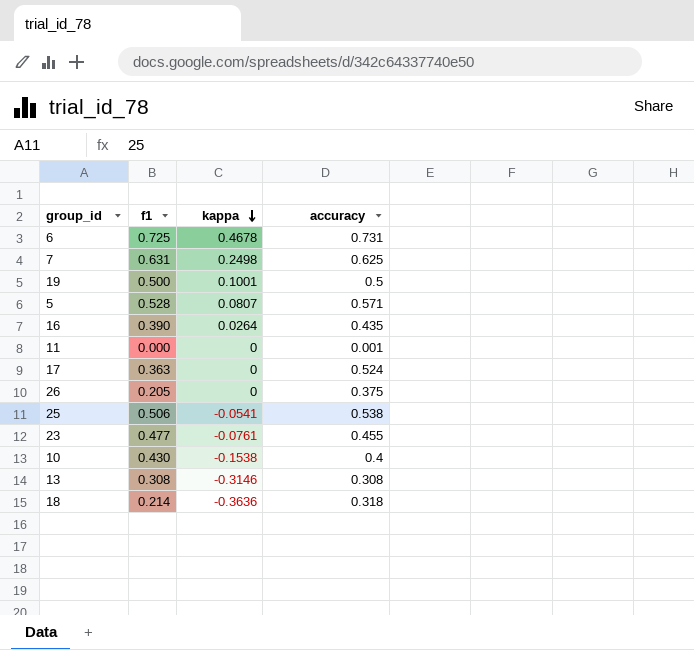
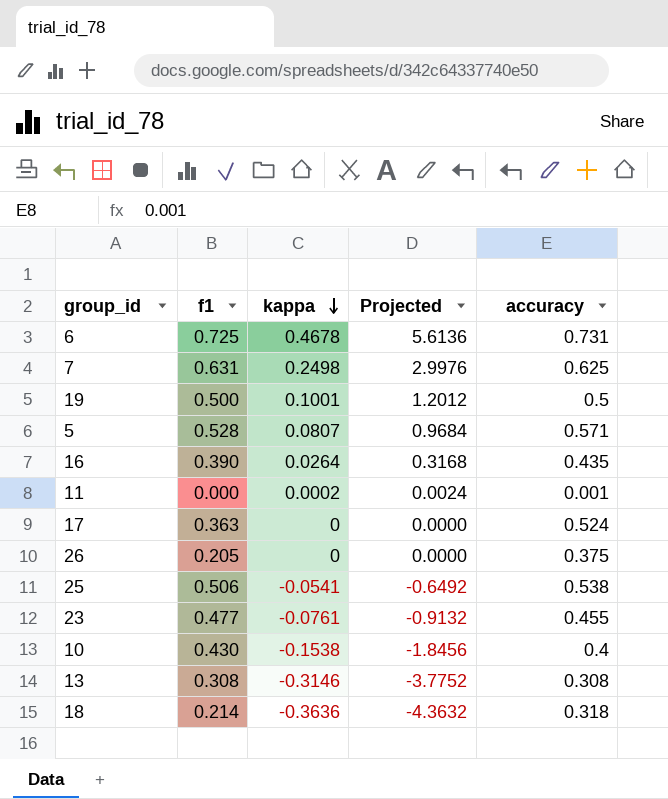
column Projected | formula: none -> [kappa] * 12
11 | kappa: 0 -> 0.0002

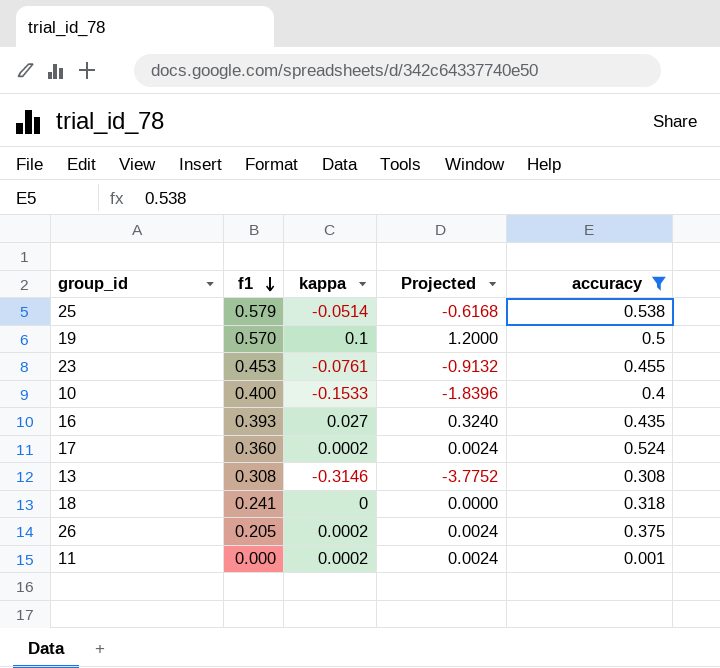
filter: none -> accuracy <= 0.538
row order: kappa descending -> f1 descending
25 | f1: 0.506 -> 0.579
25 | kappa: -0.0541 -> -0.0514
25 | Projected: -0.6492 -> -0.6168
19 | f1: 0.500 -> 0.570
19 | kappa: 0.1001 -> 0.1
19 | Projected: 1.2012 -> 1.2000
23 | f1: 0.477 -> 0.453
10 | f1: 0.430 -> 0.400
10 | kappa: -0.1538 -> -0.1533
10 | Projected: -1.8456 -> -1.8396
16 | f1: 0.390 -> 0.393
16 | kappa: 0.0264 -> 0.027
16 | Projected: 0.3168 -> 0.3240
17 | f1: 0.363 -> 0.360
17 | kappa: 0 -> 0.0002
17 | Projected: 0.0000 -> 0.0024
18 | f1: 0.214 -> 0.241
18 | kappa: -0.3636 -> 0
18 | Projected: -4.3632 -> 0.0000
26 | kappa: 0 -> 0.0002
26 | Projected: 0.0000 -> 0.0024

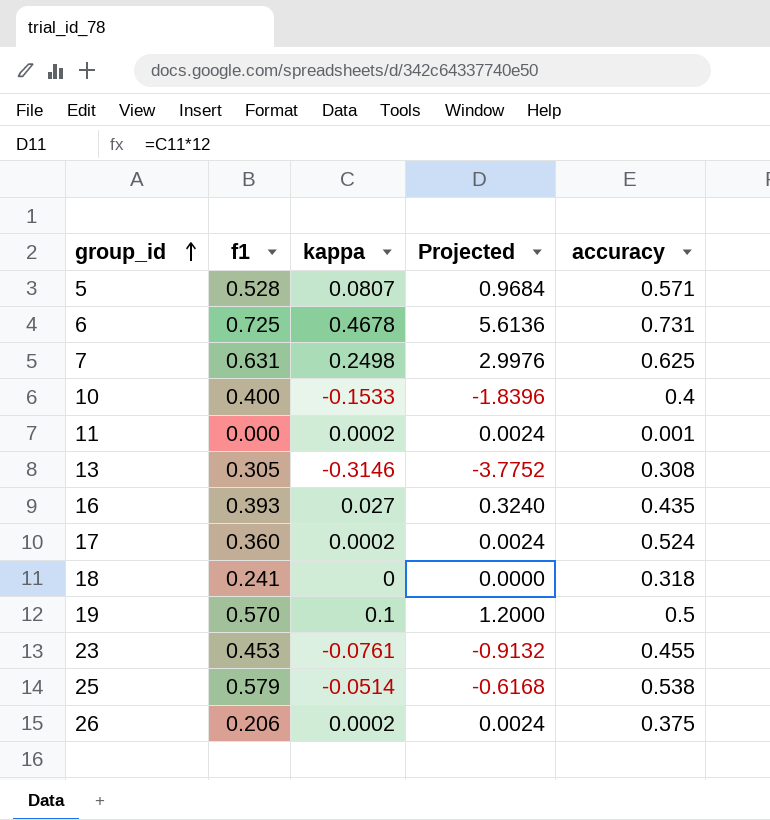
filter: accuracy <= 0.538 -> none
row order: f1 descending -> group_id ascending
13 | f1: 0.308 -> 0.305
26 | f1: 0.205 -> 0.206

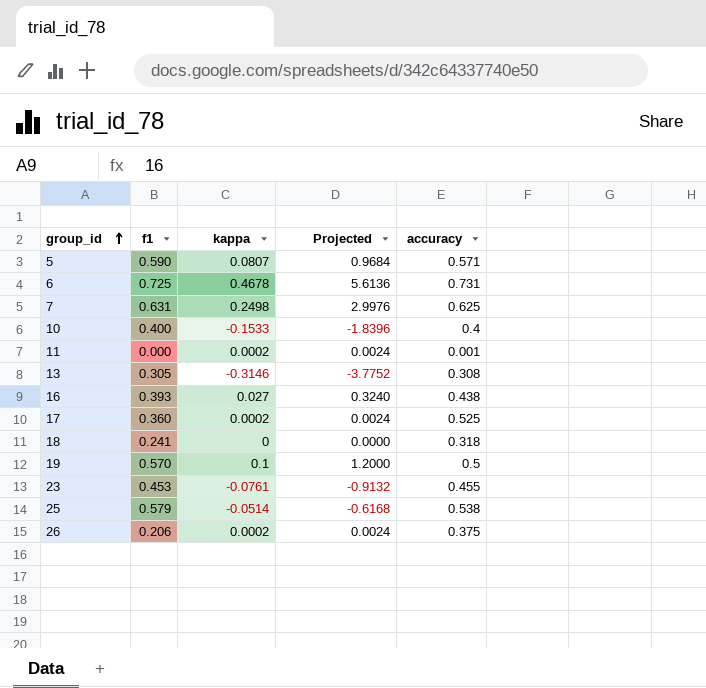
5 | f1: 0.528 -> 0.590
16 | accuracy: 0.435 -> 0.438
17 | accuracy: 0.524 -> 0.525

